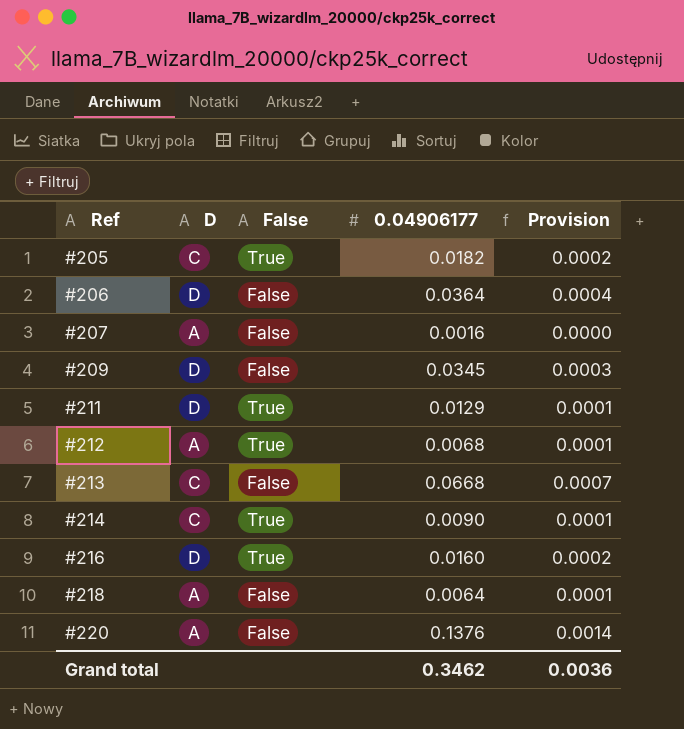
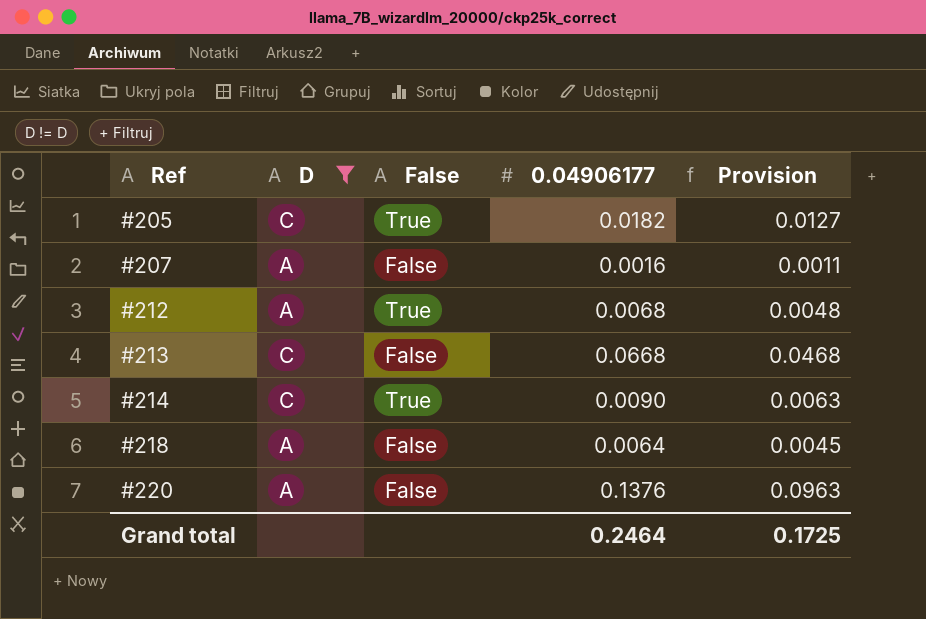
filter: none -> D != D
column Provision | formula: [0.04906177] * 0.01 -> [0.04906177] * 0.7
Grand total | 0.04906177: 0.3462 -> 0.2464
Grand total | Provision: 0.0036 -> 0.1725

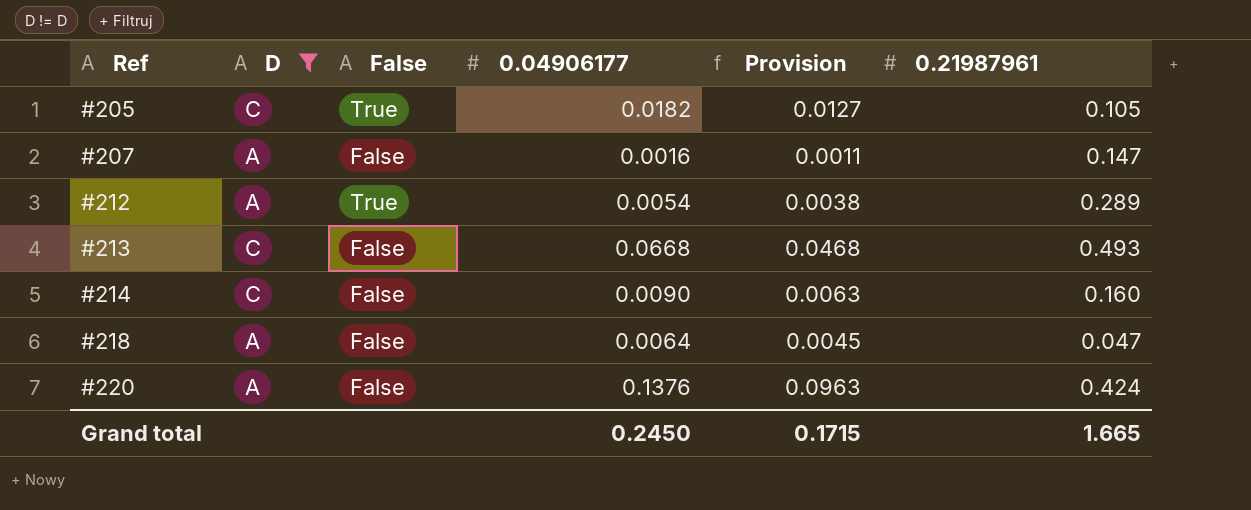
column 0.21987961 | position: none -> 6
#212 | 0.04906177: 0.0068 -> 0.0054
#212 | Provision: 0.0048 -> 0.0038
#214 | False: True -> False
Grand total | 0.04906177: 0.2464 -> 0.2450
Grand total | Provision: 0.1725 -> 0.1715

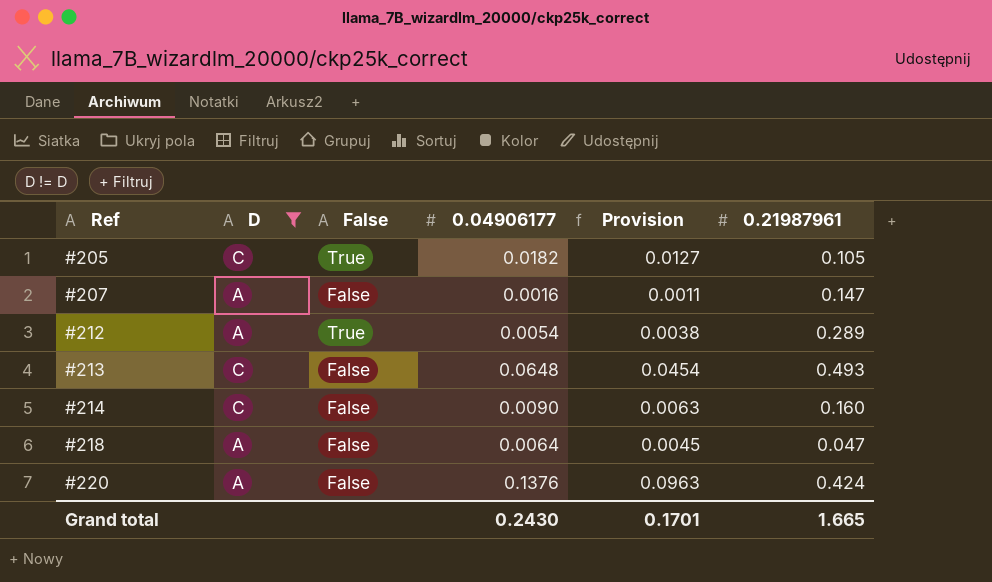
#213 | 0.04906177: 0.0668 -> 0.0648
#213 | Provision: 0.0468 -> 0.0454
Grand total | 0.04906177: 0.2450 -> 0.2430
Grand total | Provision: 0.1715 -> 0.1701

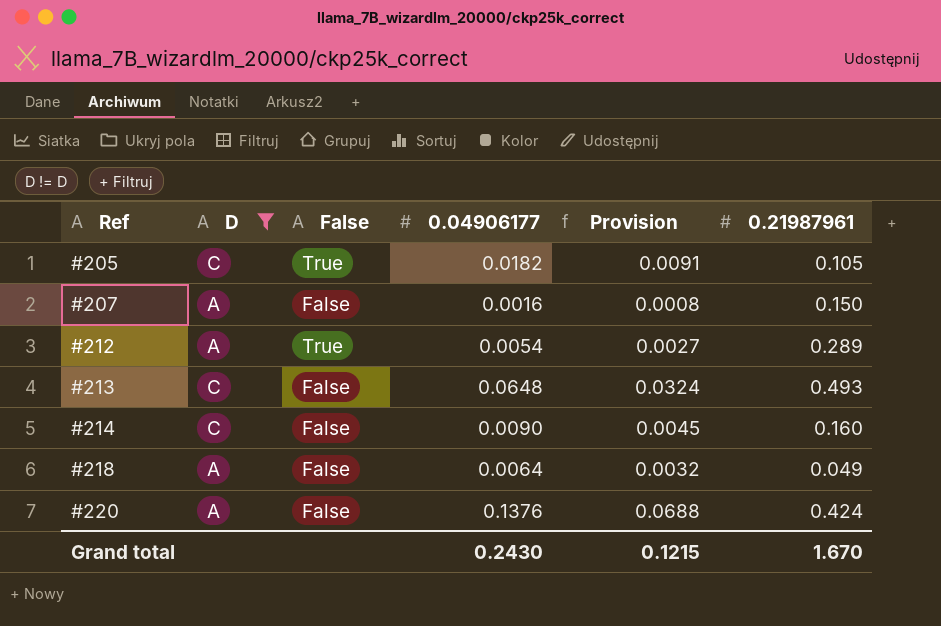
column Provision | formula: [0.04906177] * 0.7 -> [0.04906177] * 0.5
#207 | 0.21987961: 0.147 -> 0.150
#218 | 0.21987961: 0.047 -> 0.049
Grand total | Provision: 0.1701 -> 0.1215
Grand total | 0.21987961: 1.665 -> 1.670

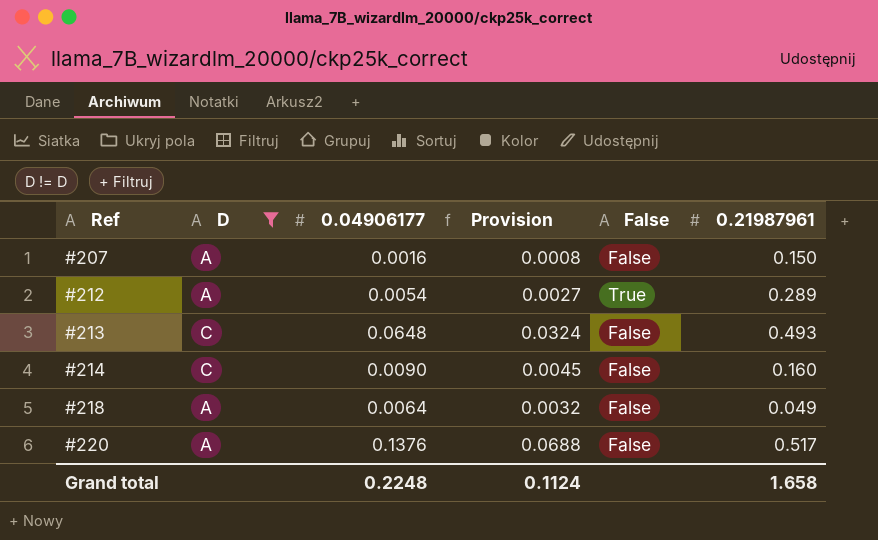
column False | position: 3 -> 5
row #205: C | True | 0.0182 | 0.0091 | 0.105 -> none
#220 | 0.21987961: 0.424 -> 0.517
Grand total | 0.04906177: 0.2430 -> 0.2248
Grand total | Provision: 0.1215 -> 0.1124
Grand total | 0.21987961: 1.670 -> 1.658

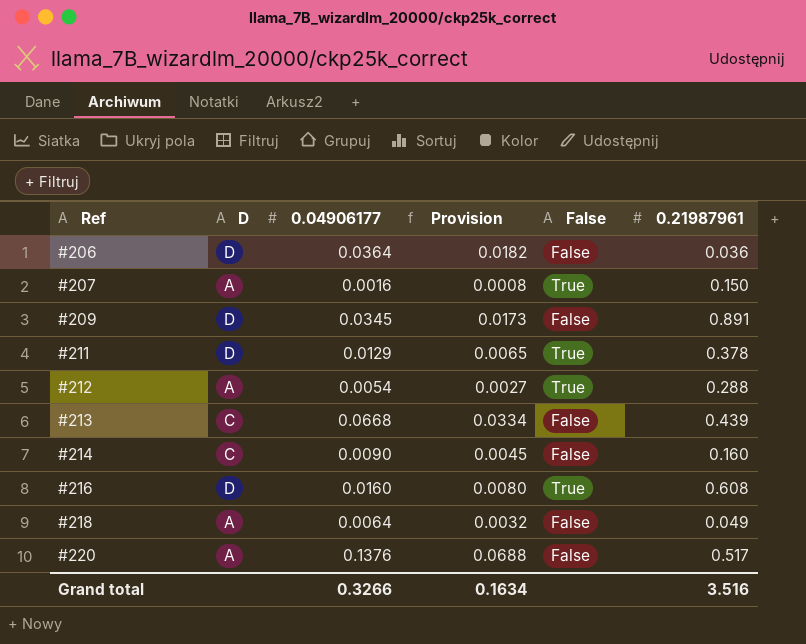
filter: D != D -> none
#207 | False: False -> True
#212 | 0.21987961: 0.289 -> 0.288
#213 | 0.04906177: 0.0648 -> 0.0668
#213 | Provision: 0.0324 -> 0.0334
#213 | 0.21987961: 0.493 -> 0.439
Grand total | 0.04906177: 0.2248 -> 0.3266
Grand total | Provision: 0.1124 -> 0.1634
Grand total | 0.21987961: 1.658 -> 3.516

